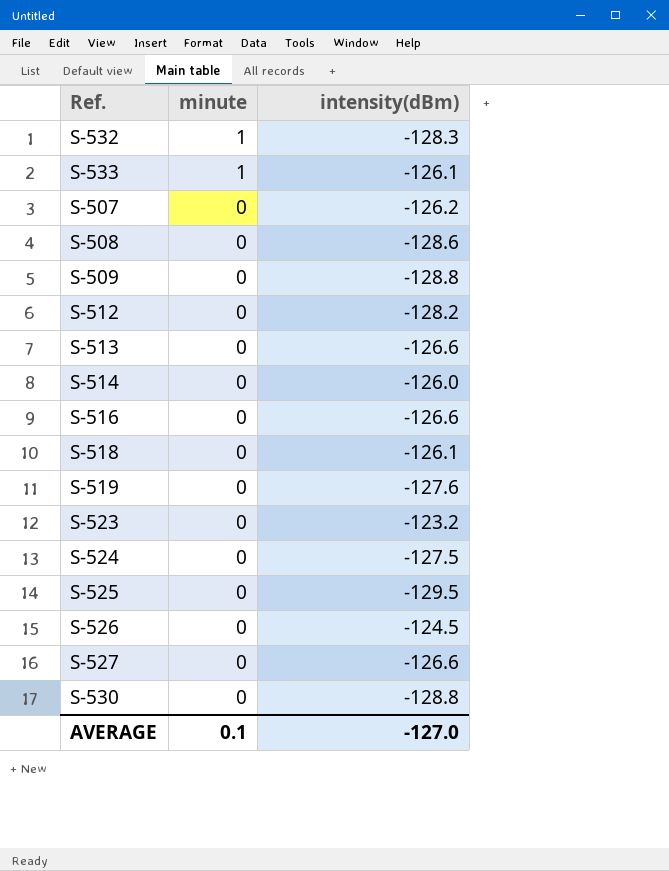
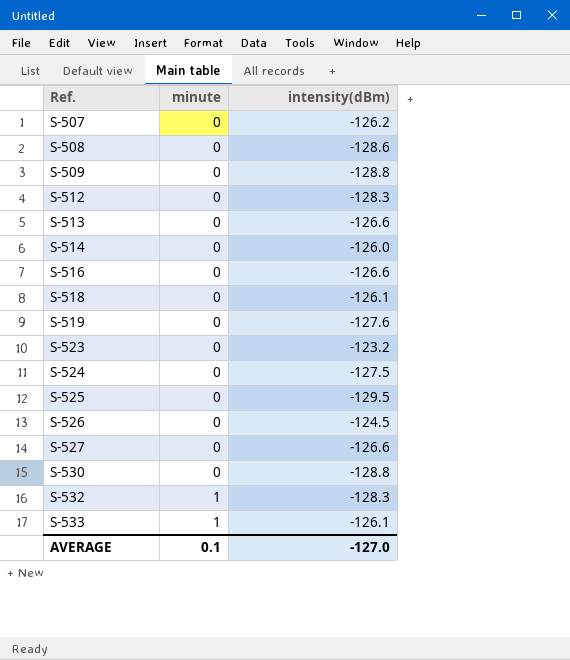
row order: minute descending -> Ref. ascending
S-512 | intensity(dBm): -128.2 -> -128.3

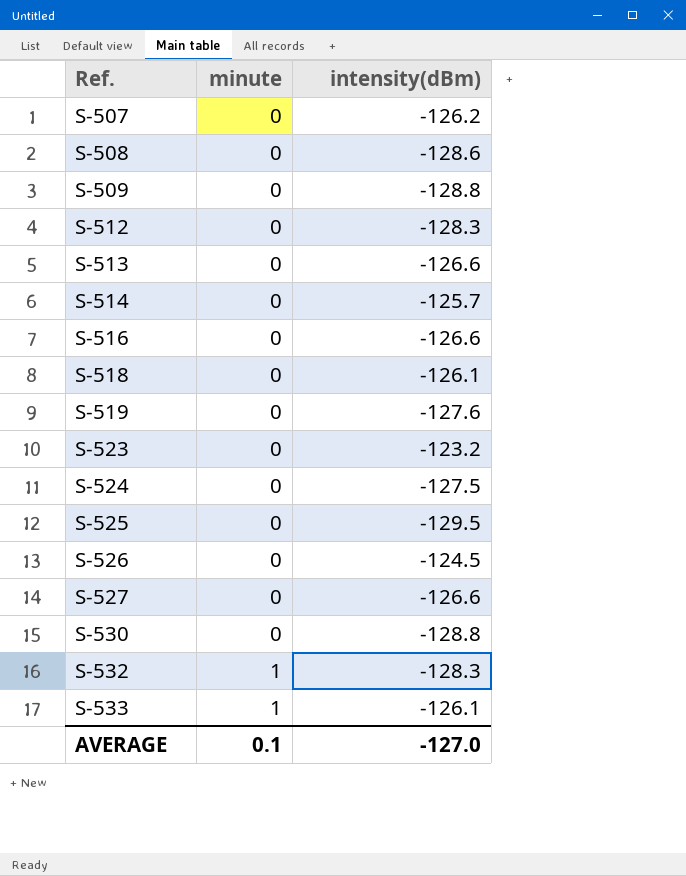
S-514 | intensity(dBm): -126.0 -> -125.7

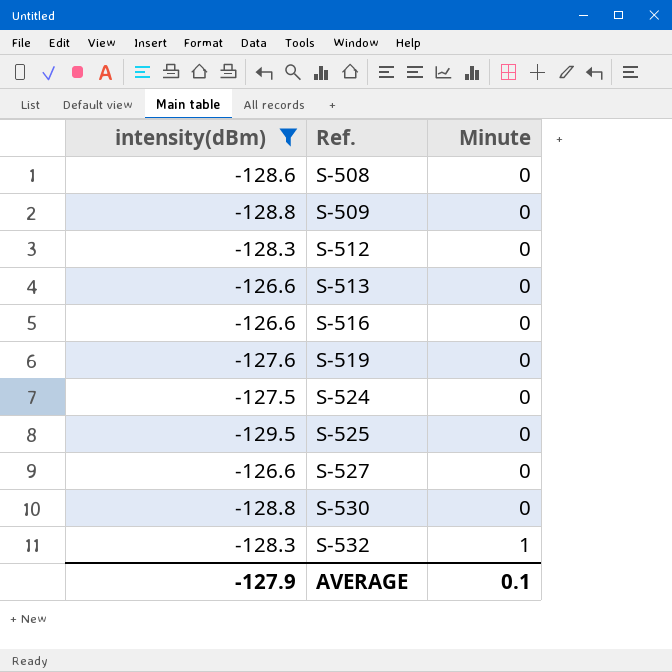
filter: none -> intensity(dBm) <= -126.6
column intensity(dBm) | position: 3 -> 1
column name: minute -> Minute
AVERAGE | intensity(dBm): -127.0 -> -127.9

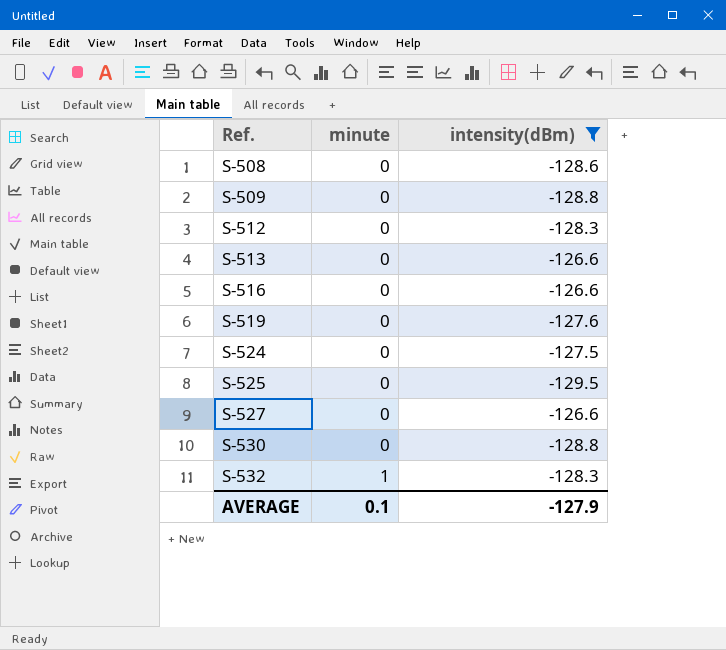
column name: Minute -> minute
column intensity(dBm) | position: 1 -> 3

